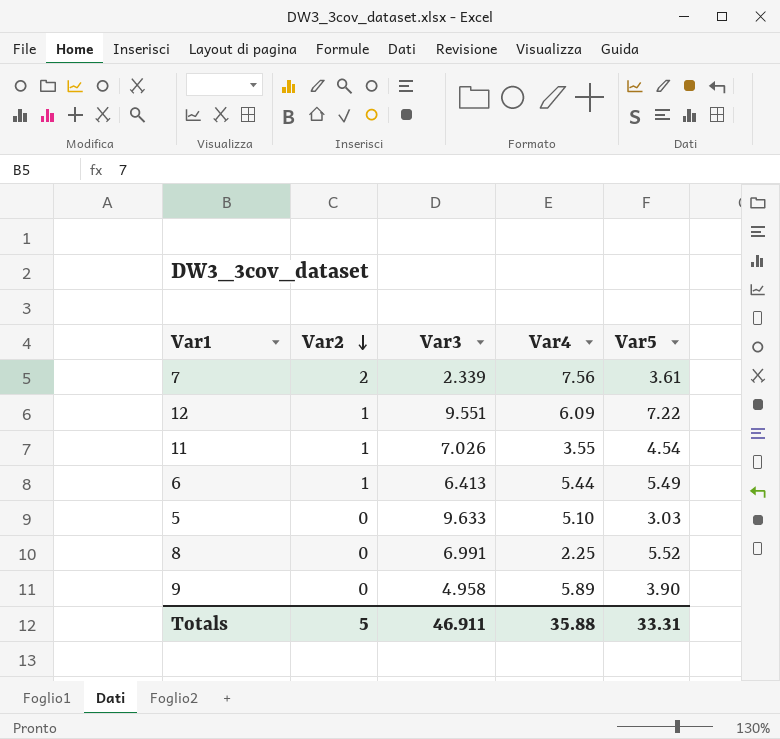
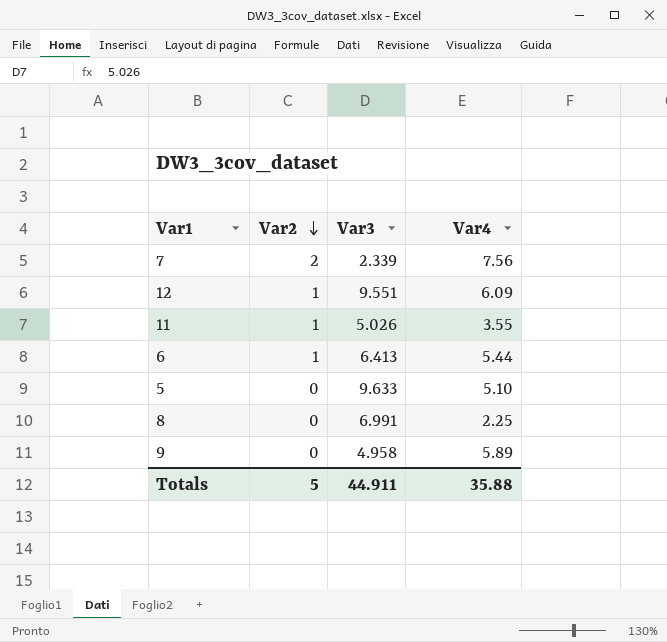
column Var5 | position: 5 -> none
11 | Var3: 7.026 -> 5.026
Totals | Var3: 46.911 -> 44.911

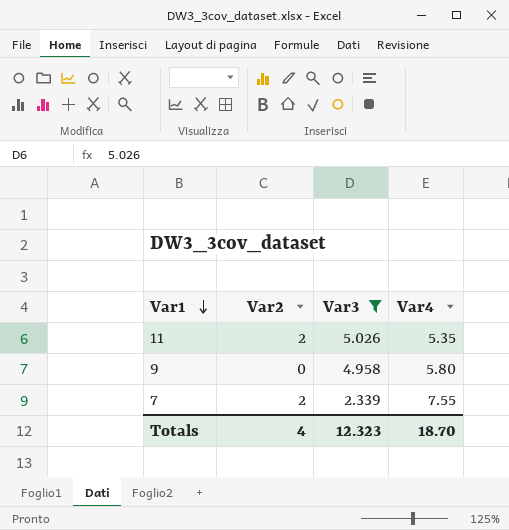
filter: none -> Var3 <= 5.026
row order: Var2 descending -> Var1 descending
11 | Var2: 1 -> 2
11 | Var4: 3.55 -> 5.35
9 | Var4: 5.89 -> 5.80
7 | Var4: 7.56 -> 7.55
Totals | Var2: 5 -> 4
Totals | Var3: 44.911 -> 12.323
Totals | Var4: 35.88 -> 18.70

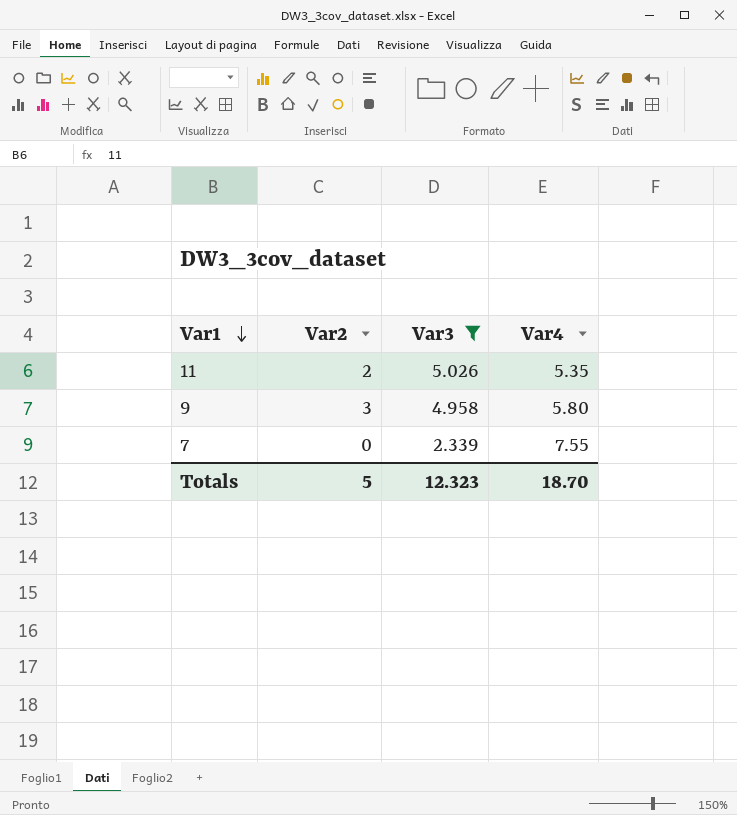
9 | Var2: 0 -> 3
7 | Var2: 2 -> 0
Totals | Var2: 4 -> 5

